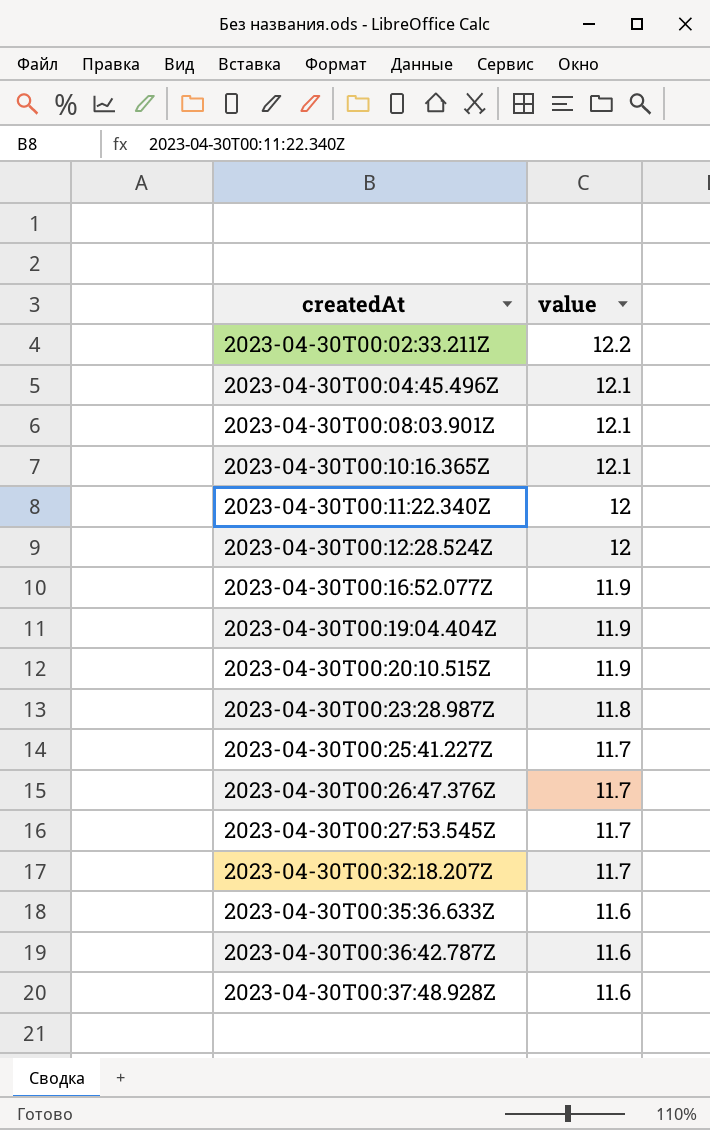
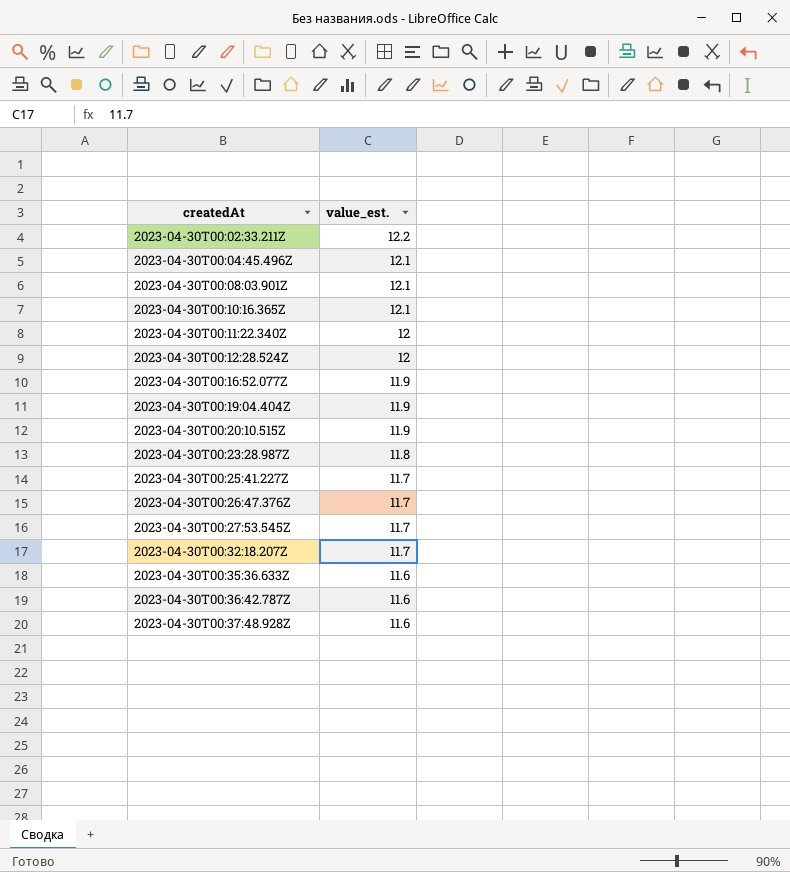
column name: value -> value_est.

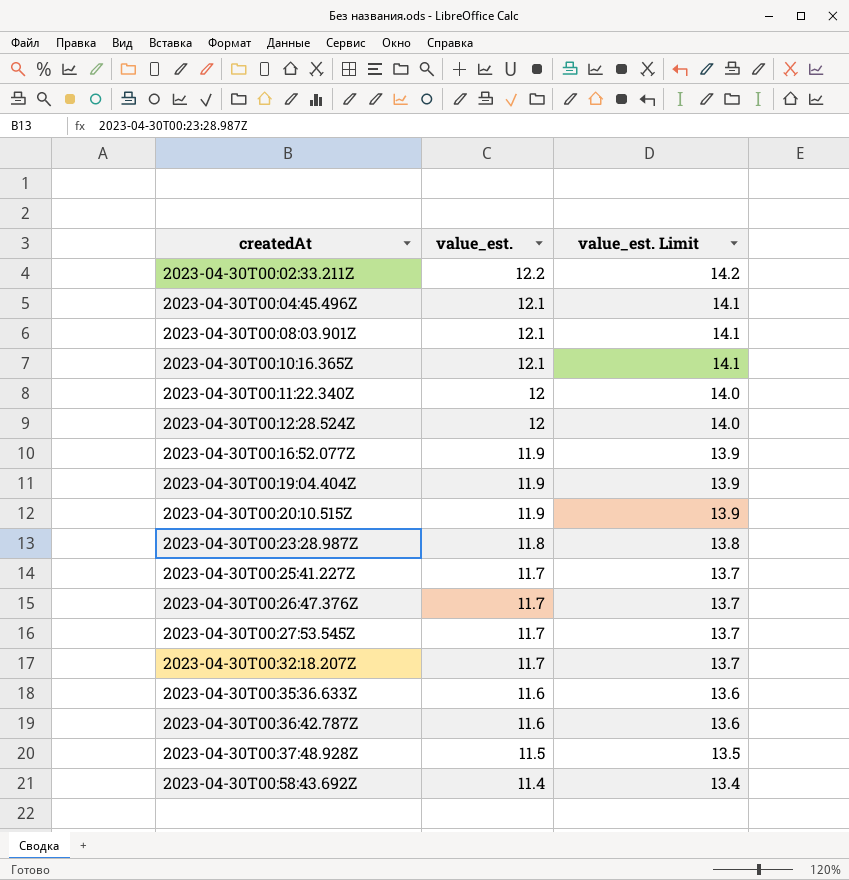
column value_est. Limit | formula: none -> [value_est.] + 2
2023-04-30T00:37:48.928Z | value_est.: 11.6 -> 11.5
row 2023-04-30T00:58:43.692Z: none -> 11.4 | 13.4

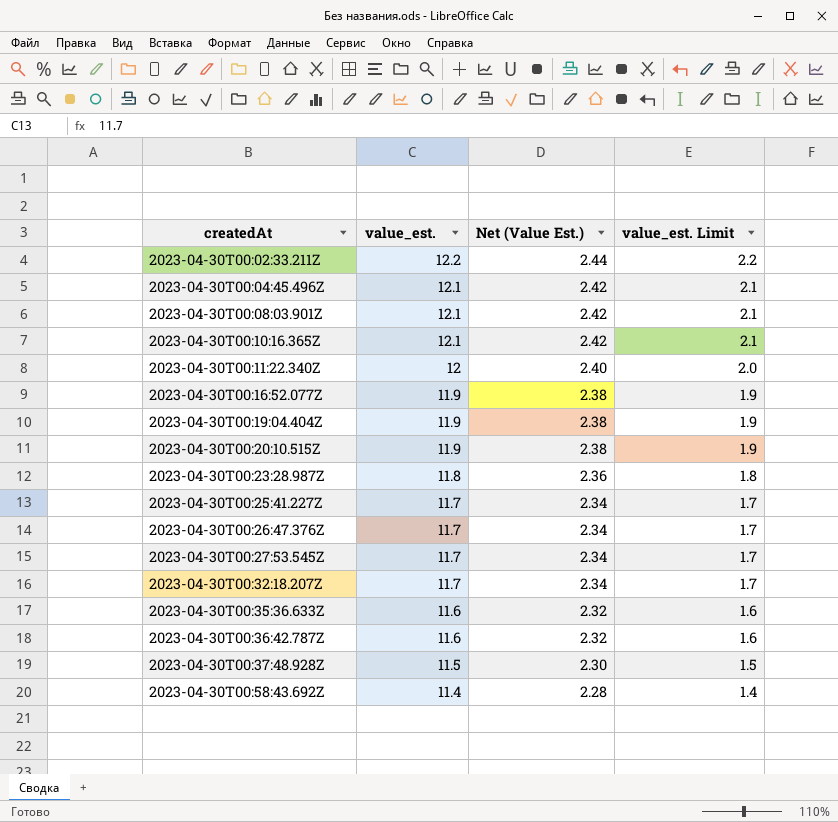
column Net (Value Est.) | formula: none -> [value_est.] * 0.2
column value_est. Limit | formula: [value_est.] + 2 -> [value_est.] - 10
row 2023-04-30T00:12:28.524Z: 12 | 14.0 -> none

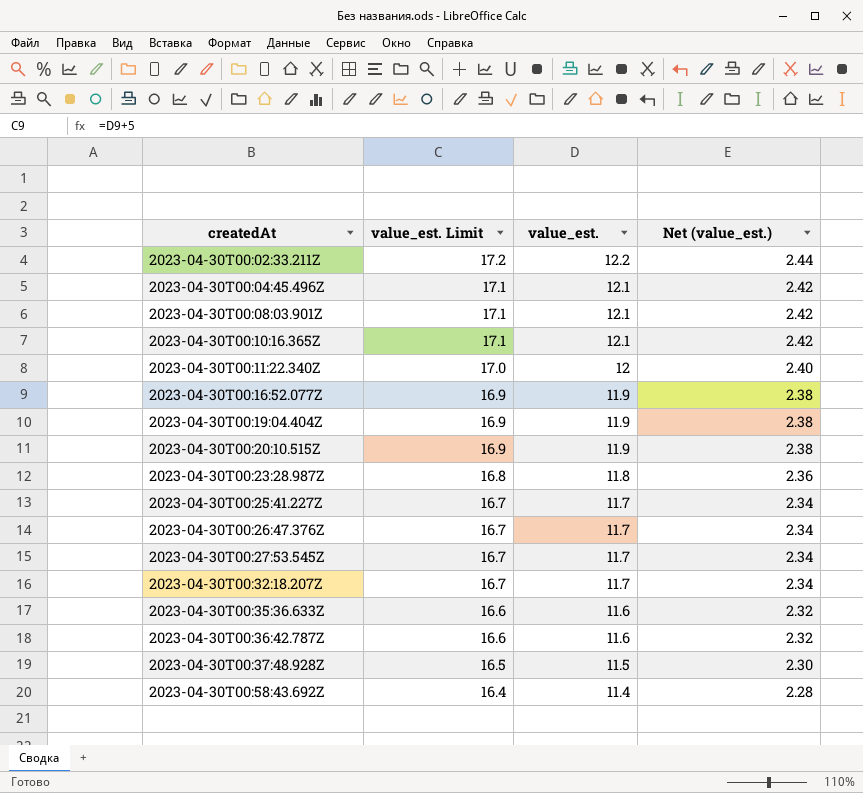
column value_est. Limit | formula: [value_est.] - 10 -> [value_est.] + 5
column value_est. Limit | position: 4 -> 2
column name: Net (Value Est.) -> Net (value_est.)

